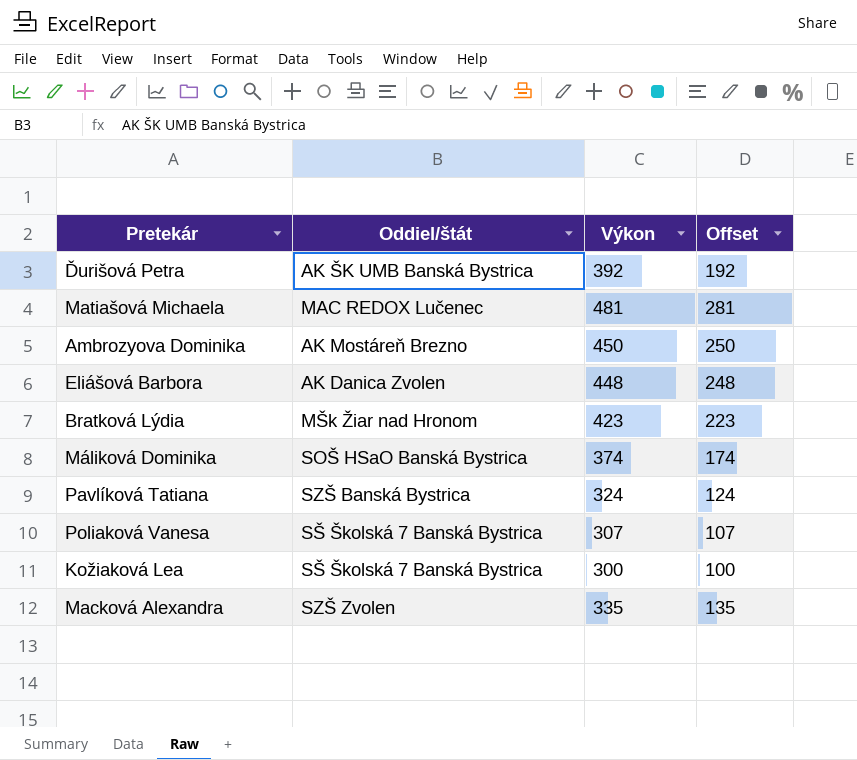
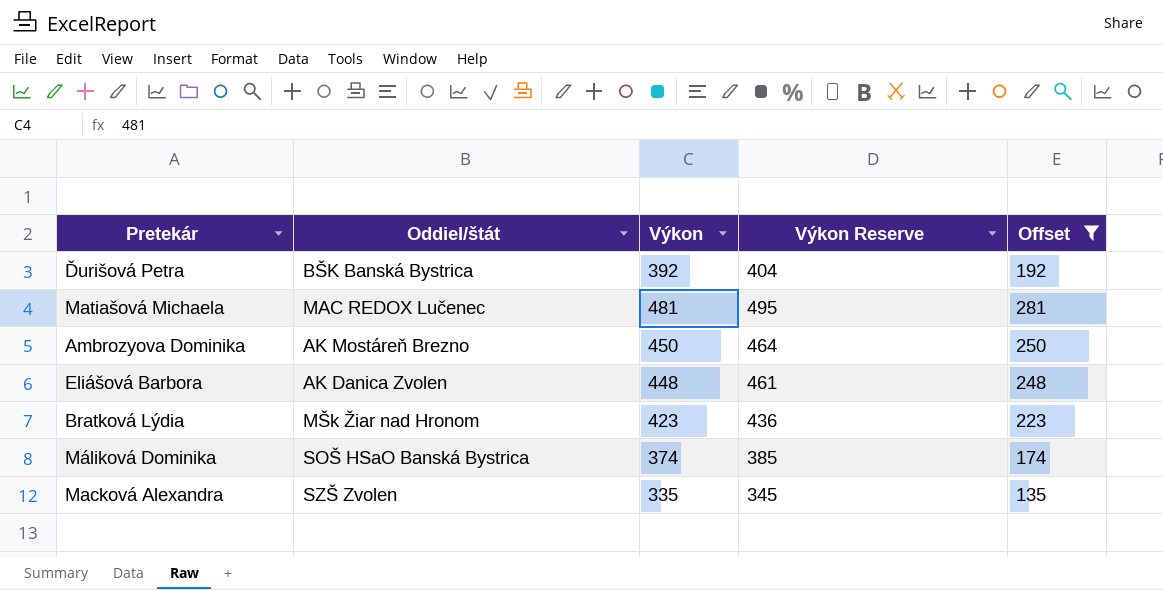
filter: none -> Offset >= 135
column Výkon Reserve | formula: none -> [Výkon] * 1.03
Ďurišová Petra | Oddiel/štát: AK ŠK UMB Banská Bystrica -> BŠK Banská Bystrica

